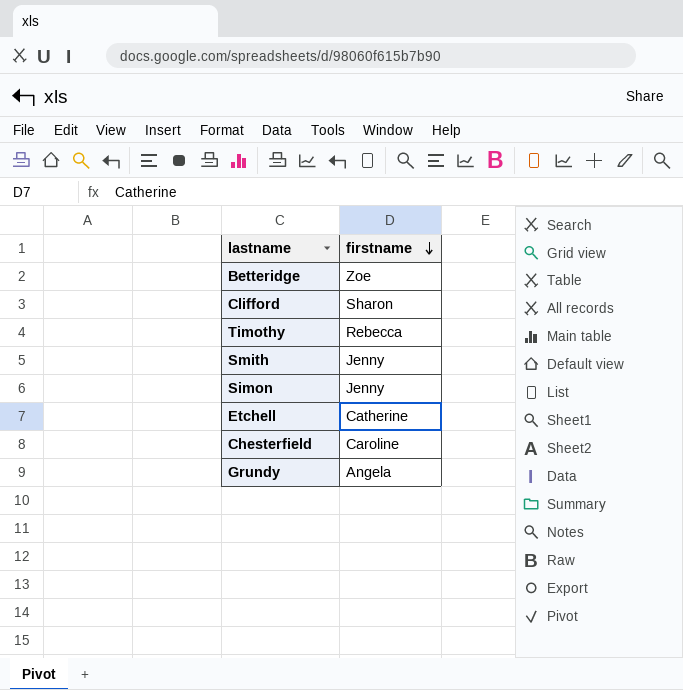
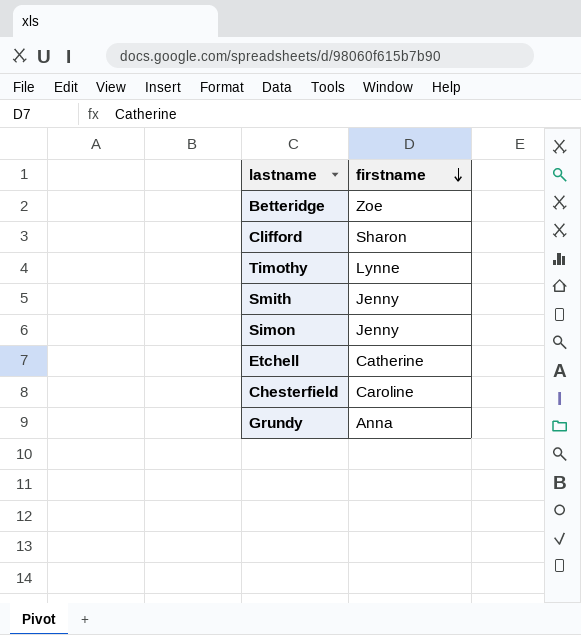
Timothy | firstname: Rebecca -> Lynne
Grundy | firstname: Angela -> Anna

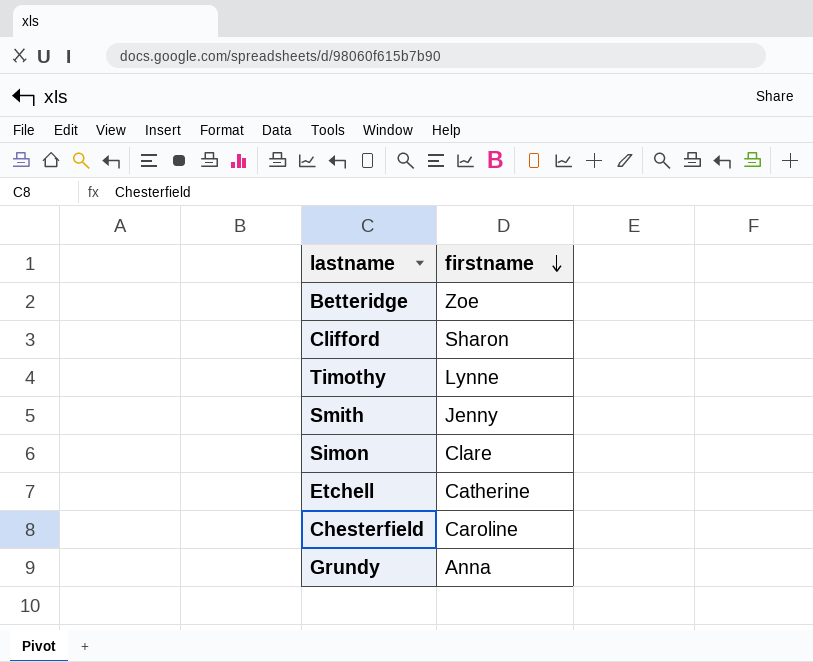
Simon | firstname: Jenny -> Clare

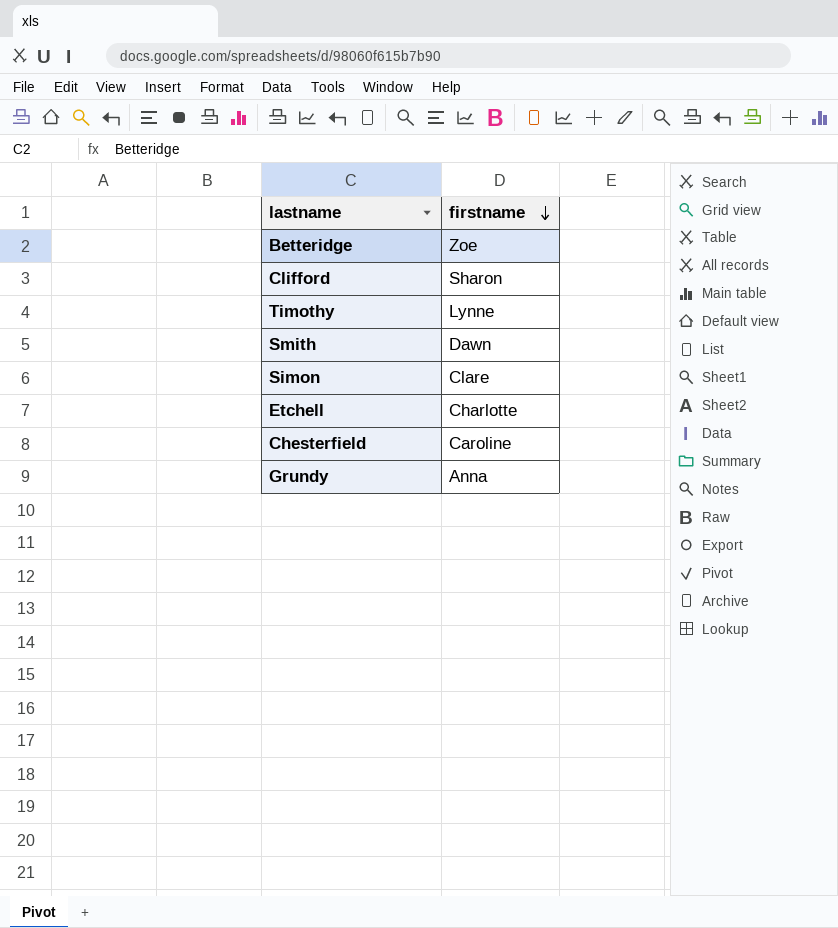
Smith | firstname: Jenny -> Dawn
Etchell | firstname: Catherine -> Charlotte

